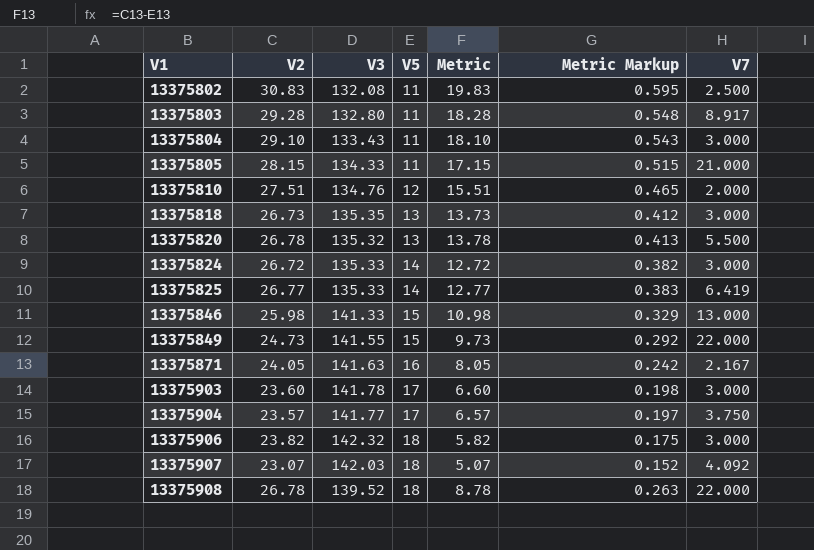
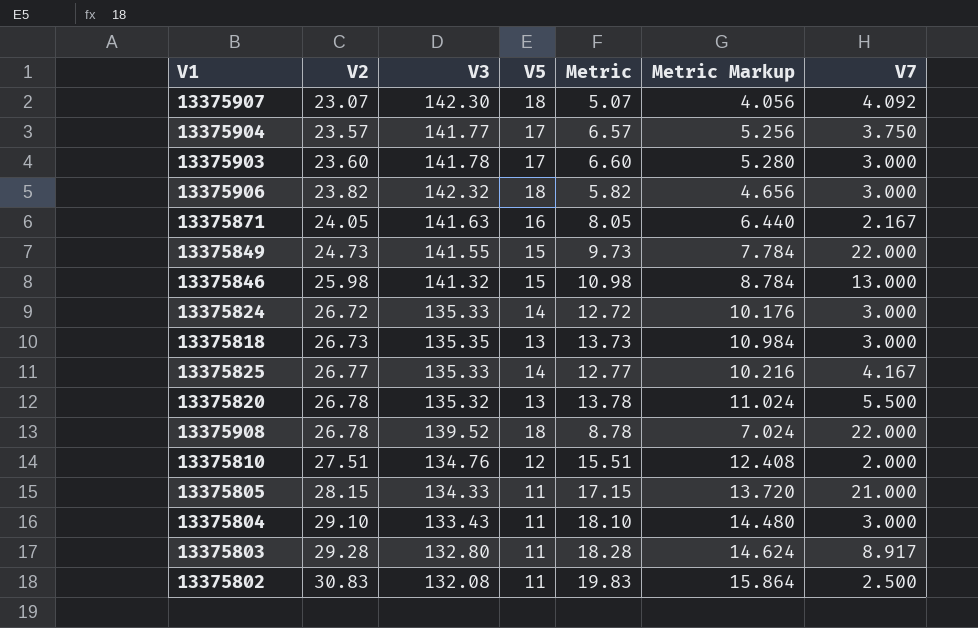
row order: V1 ascending -> V2 ascending
column Metric Markup | formula: [Metric] * 0.03 -> [Metric] * 0.8
13375907 | V3: 142.03 -> 142.30
13375846 | V3: 141.33 -> 141.32
13375825 | V7: 6.419 -> 4.167

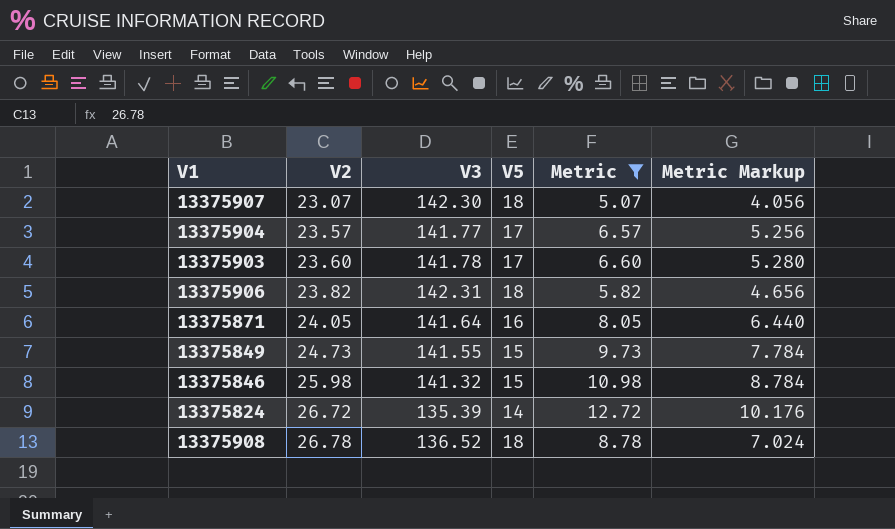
filter: none -> Metric <= 12.72
column V7 | position: 7 -> none
13375906 | V3: 142.32 -> 142.31
13375871 | V3: 141.63 -> 141.64
13375824 | V3: 135.33 -> 135.39
13375908 | V3: 139.52 -> 136.52

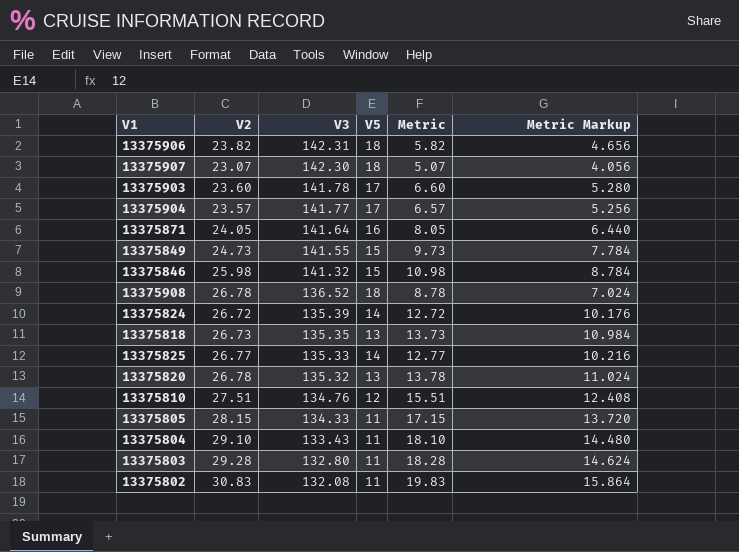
filter: Metric <= 12.72 -> none
row order: V2 ascending -> V3 descending

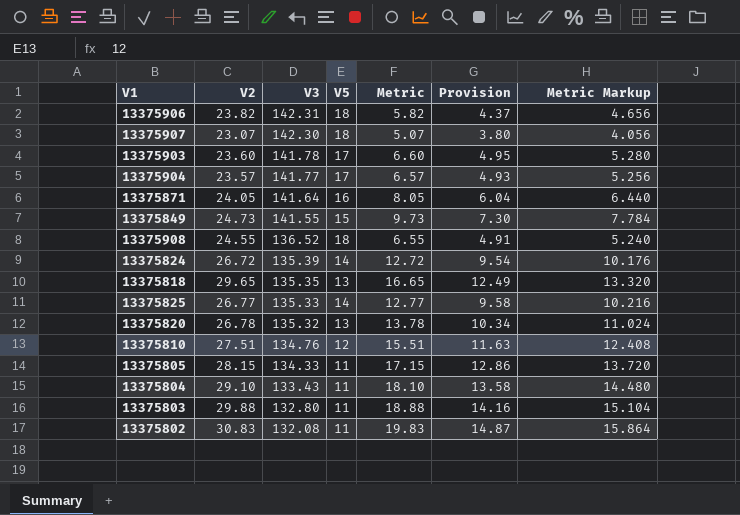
column Provision | formula: none -> [Metric] * 0.75
row 13375846: 25.98 | 141.32 | 15 | 10.98 | 8.784 -> none
13375908 | V2: 26.78 -> 24.55
13375908 | Metric: 8.78 -> 6.55
13375908 | Metric Markup: 7.024 -> 5.240
13375818 | V2: 26.73 -> 29.65
13375818 | Metric: 13.73 -> 16.65
13375818 | Metric Markup: 10.984 -> 13.320
13375803 | V2: 29.28 -> 29.88
13375803 | Metric: 18.28 -> 18.88
13375803 | Metric Markup: 14.624 -> 15.104

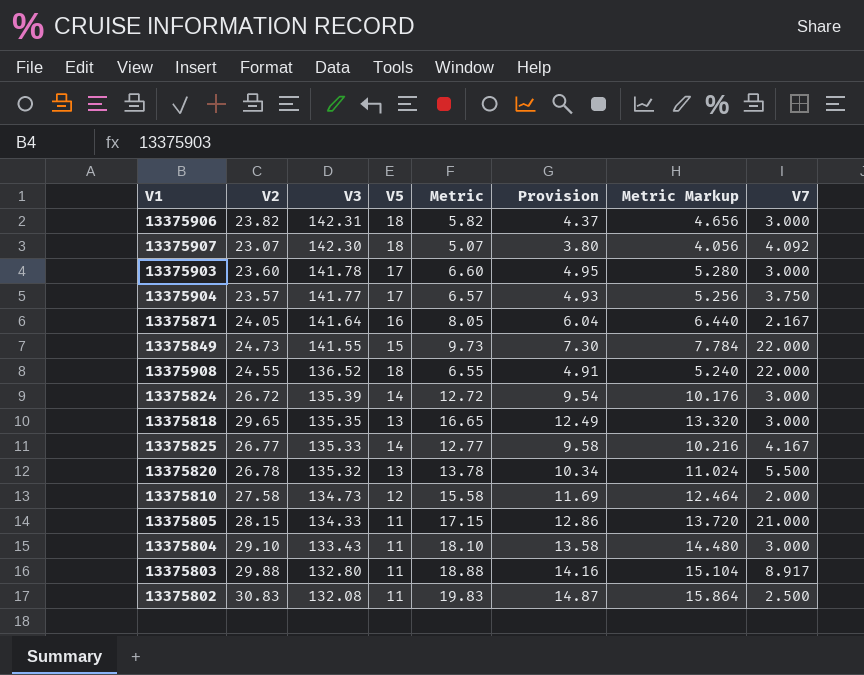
column V7 | position: none -> 8
13375810 | V2: 27.51 -> 27.58
13375810 | V3: 134.76 -> 134.73
13375810 | Metric: 15.51 -> 15.58
13375810 | Provision: 11.63 -> 11.69
13375810 | Metric Markup: 12.408 -> 12.464

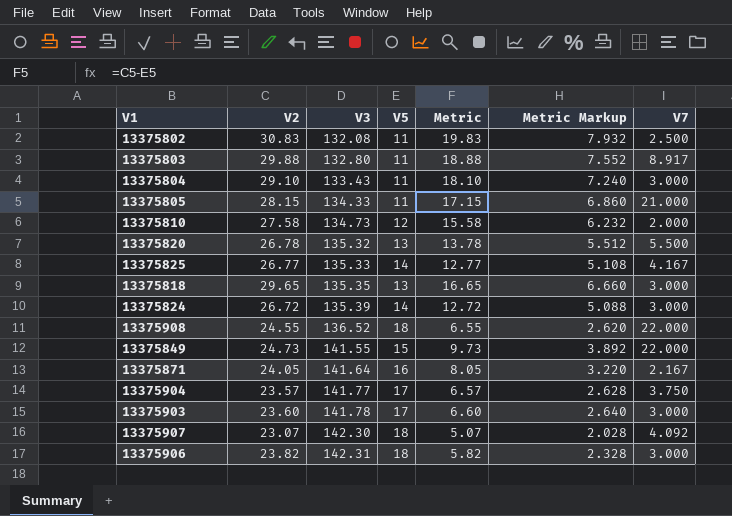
row order: V3 descending -> V3 ascending
column Provision | formula: [Metric] * 0.75 -> none
column Metric Markup | formula: [Metric] * 0.8 -> [Metric] * 0.4

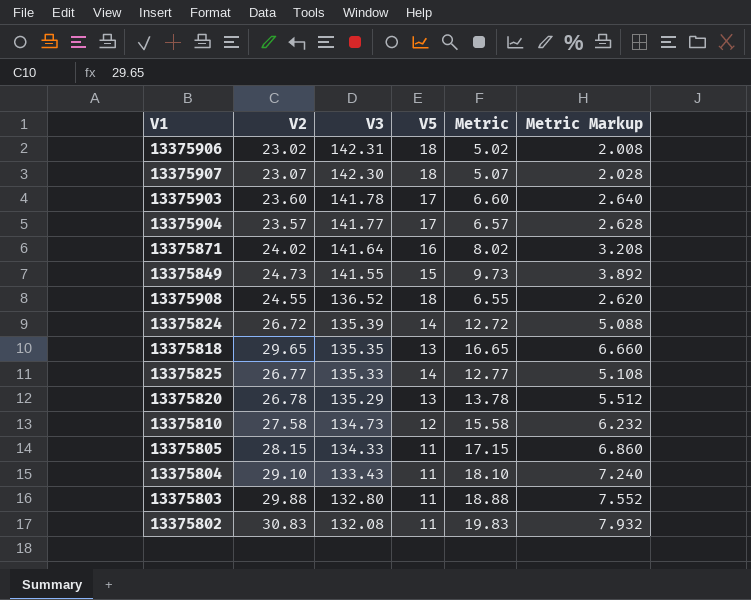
row order: V3 ascending -> V3 descending
column V7 | position: 7 -> none
13375906 | V2: 23.82 -> 23.02
13375906 | Metric: 5.82 -> 5.02
13375906 | Metric Markup: 2.328 -> 2.008
13375871 | V2: 24.05 -> 24.02
13375871 | Metric: 8.05 -> 8.02
13375871 | Metric Markup: 3.220 -> 3.208
13375820 | V3: 135.32 -> 135.29

